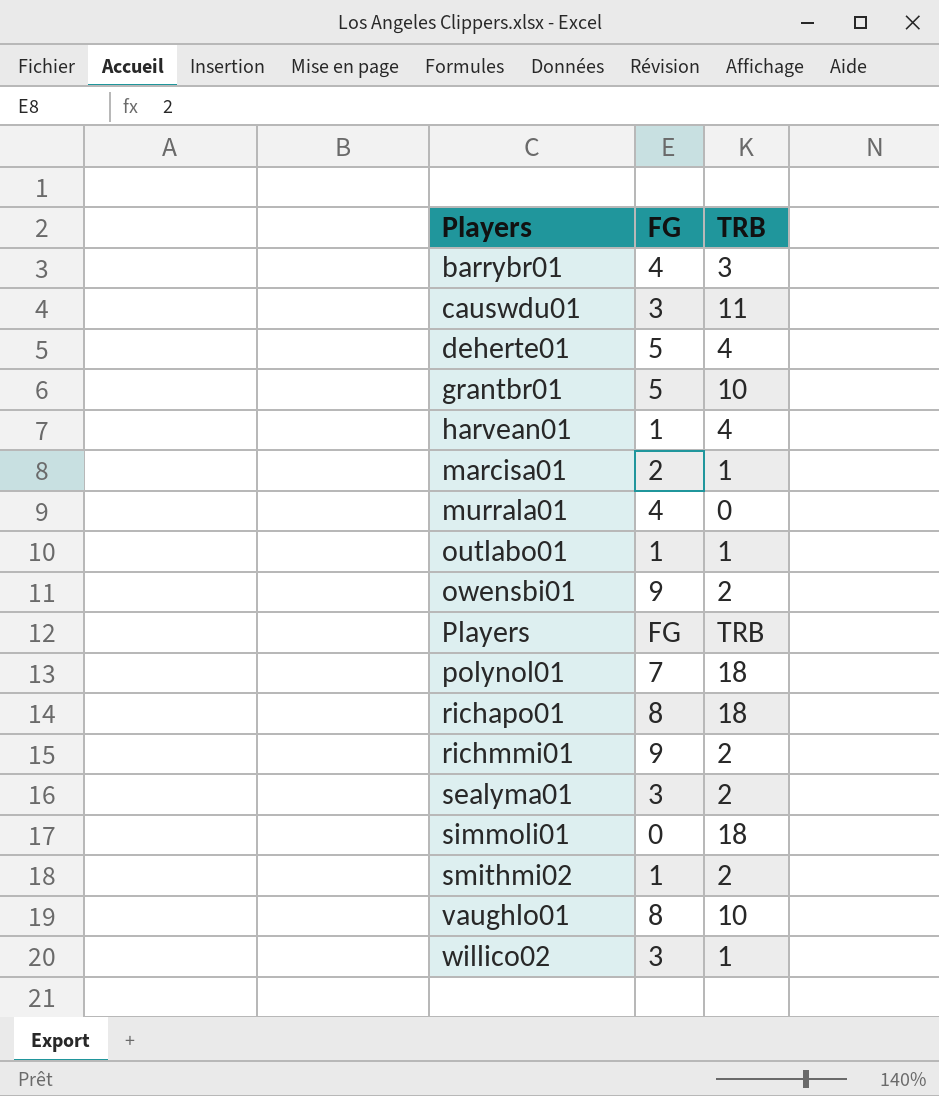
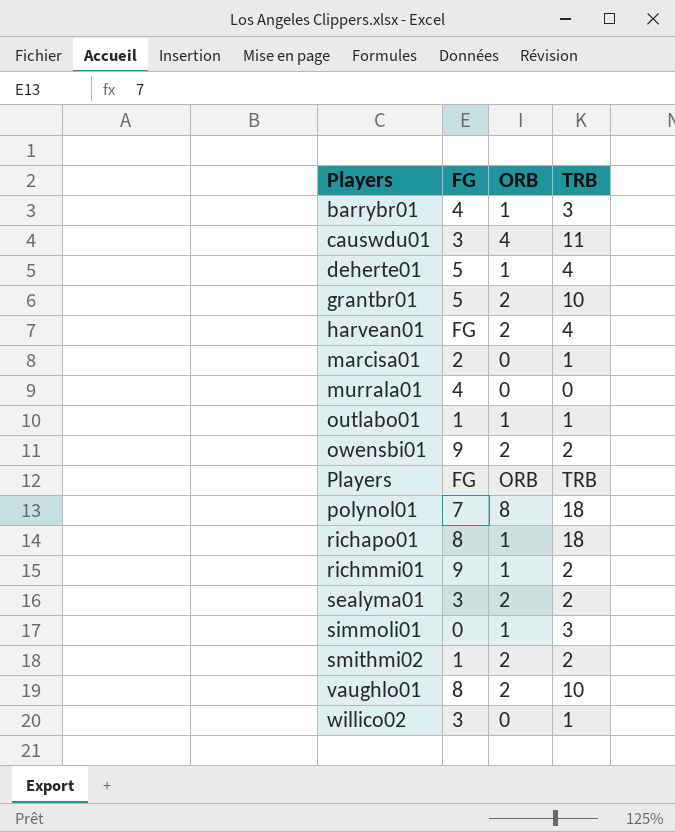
column ORB | position: none -> 3
harvean01 | FG: 1 -> FG
simmoli01 | TRB: 18 -> 3

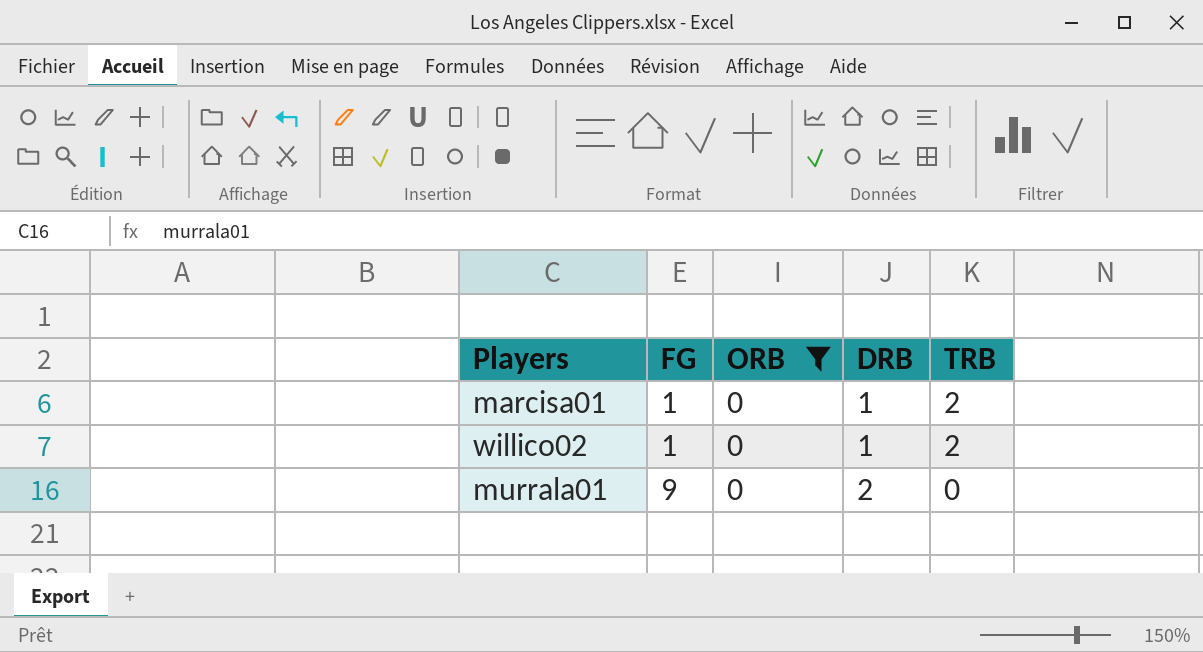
filter: none -> ORB = 0
row order: Players ascending -> FG ascending
column DRB | position: none -> 4
marcisa01 | FG: 2 -> 1
marcisa01 | TRB: 1 -> 2
willico02 | FG: 3 -> 1
willico02 | TRB: 1 -> 2
murrala01 | FG: 4 -> 9

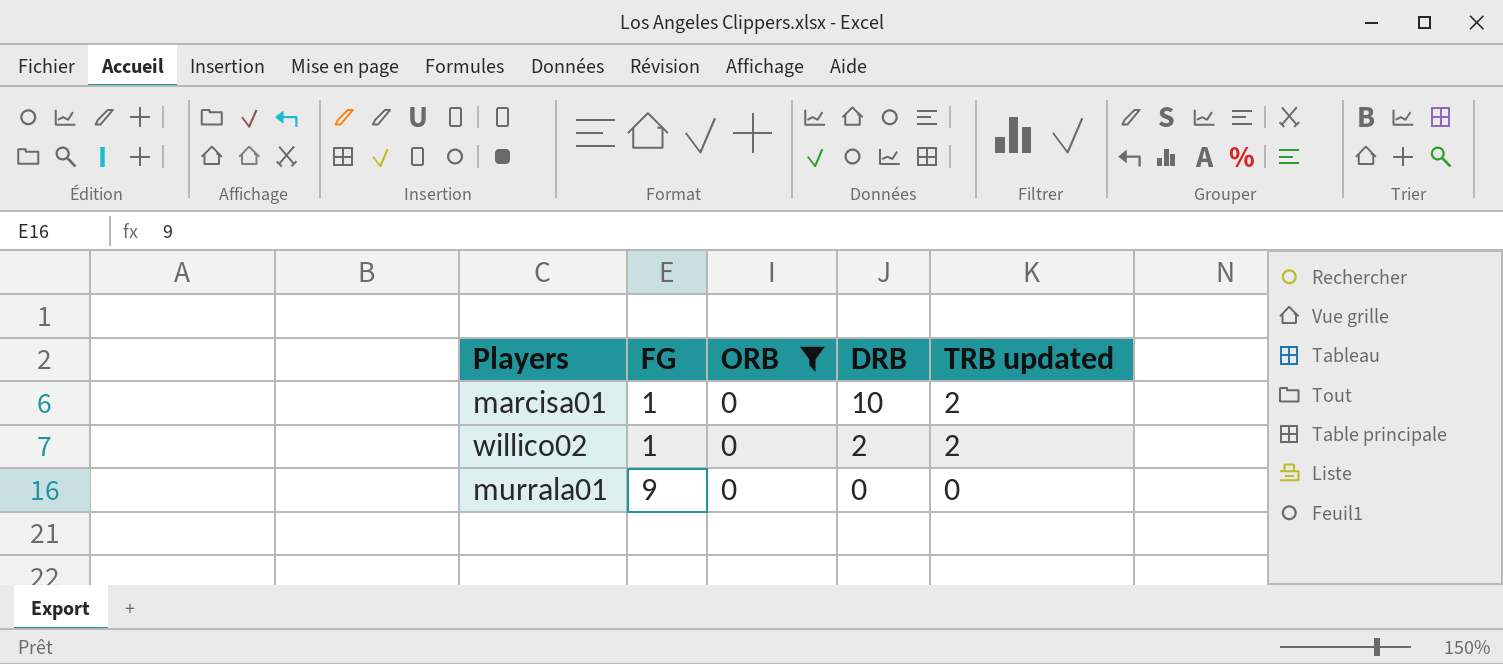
column name: TRB -> TRB updated
marcisa01 | DRB: 1 -> 10
willico02 | DRB: 1 -> 2
murrala01 | DRB: 2 -> 0

